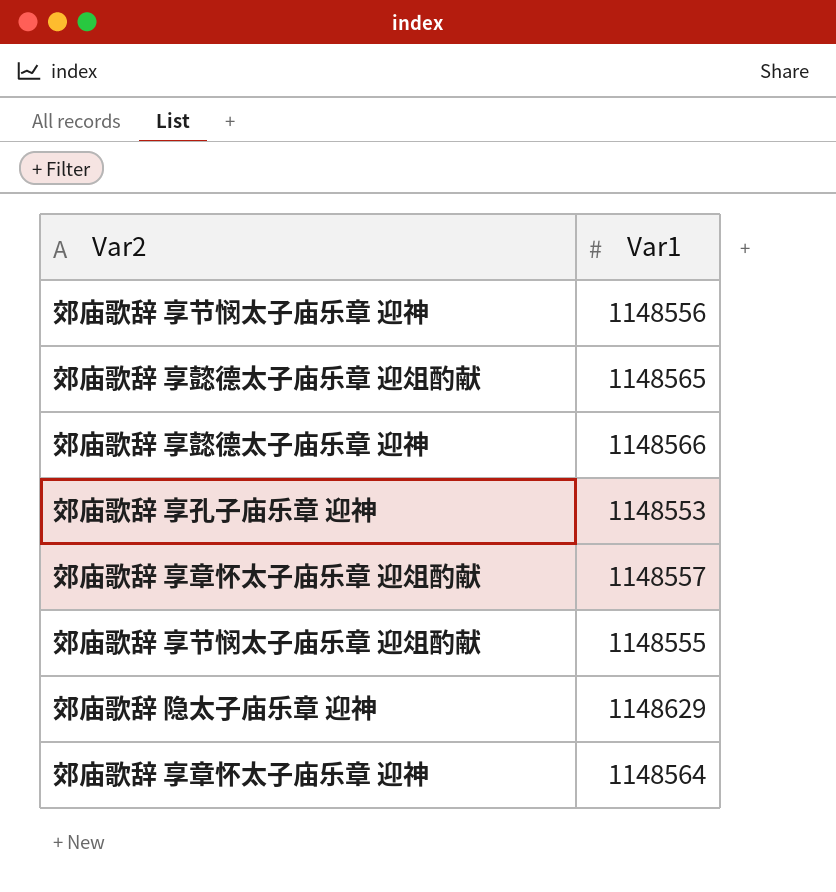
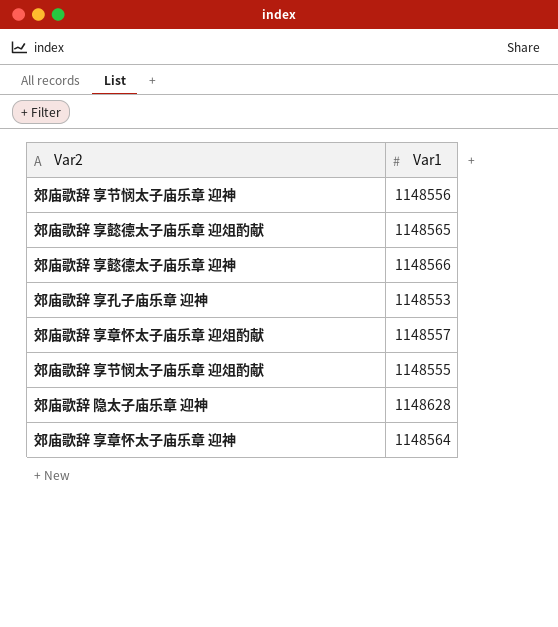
郊庙歌辞 隐太子庙乐章 迎神 | Var1: 1148629 -> 1148628

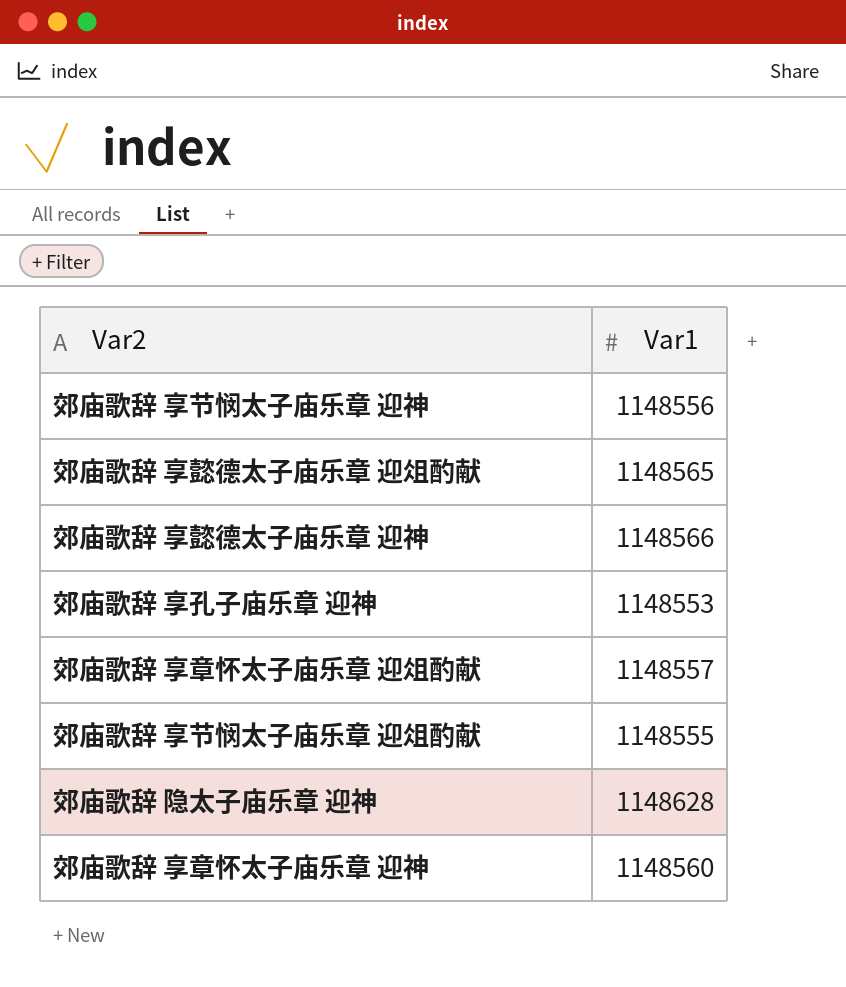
郊庙歌辞 享章怀太子庙乐章 迎神 | Var1: 1148564 -> 1148560

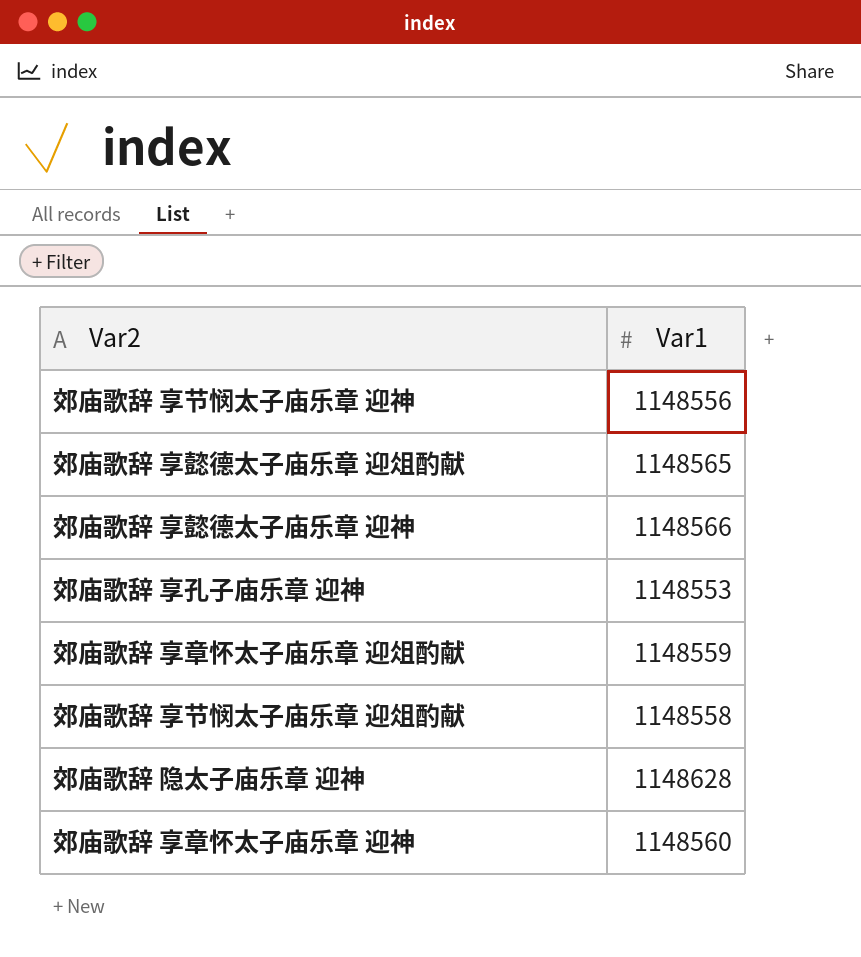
郊庙歌辞 享章怀太子庙乐章 迎俎酌献 | Var1: 1148557 -> 1148559
郊庙歌辞 享节悯太子庙乐章 迎俎酌献 | Var1: 1148555 -> 1148558

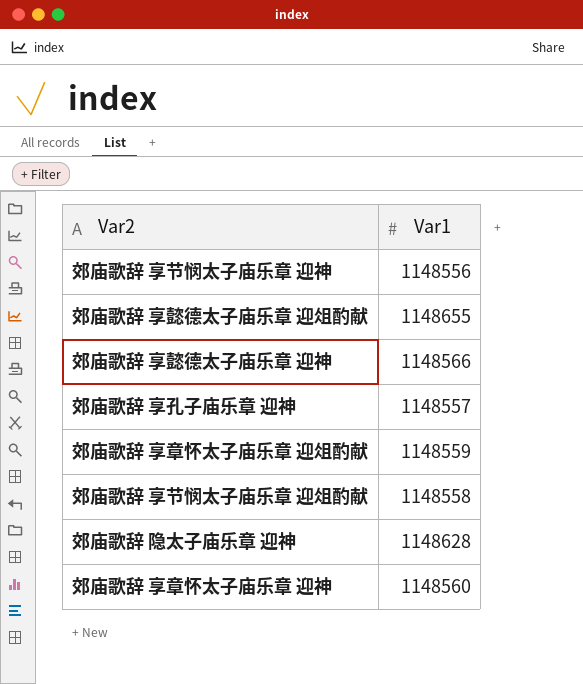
郊庙歌辞 享懿德太子庙乐章 迎俎酌献 | Var1: 1148565 -> 1148655
郊庙歌辞 享孔子庙乐章 迎神 | Var1: 1148553 -> 1148557

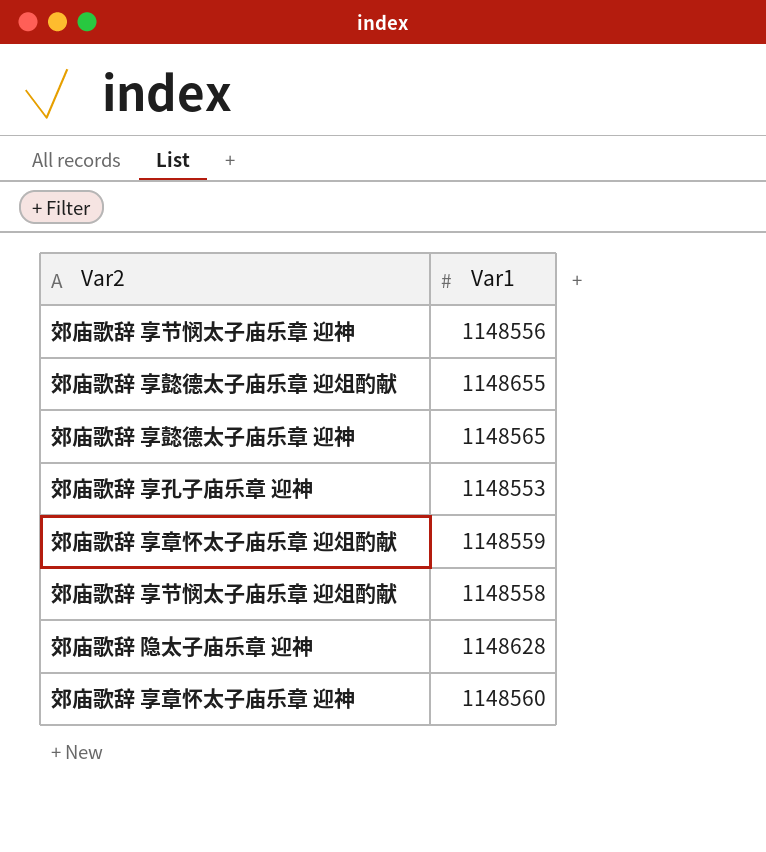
郊庙歌辞 享懿德太子庙乐章 迎神 | Var1: 1148566 -> 1148565
郊庙歌辞 享孔子庙乐章 迎神 | Var1: 1148557 -> 1148553

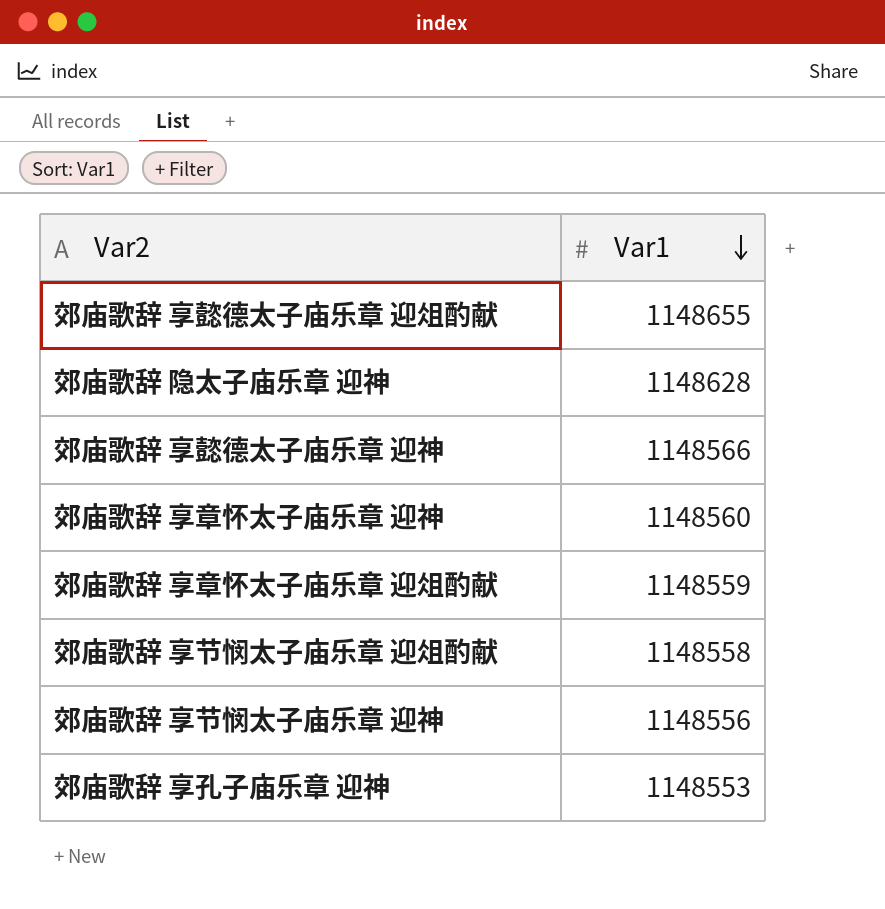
row order: none -> Var1 descending
郊庙歌辞 享懿德太子庙乐章 迎神 | Var1: 1148565 -> 1148566

